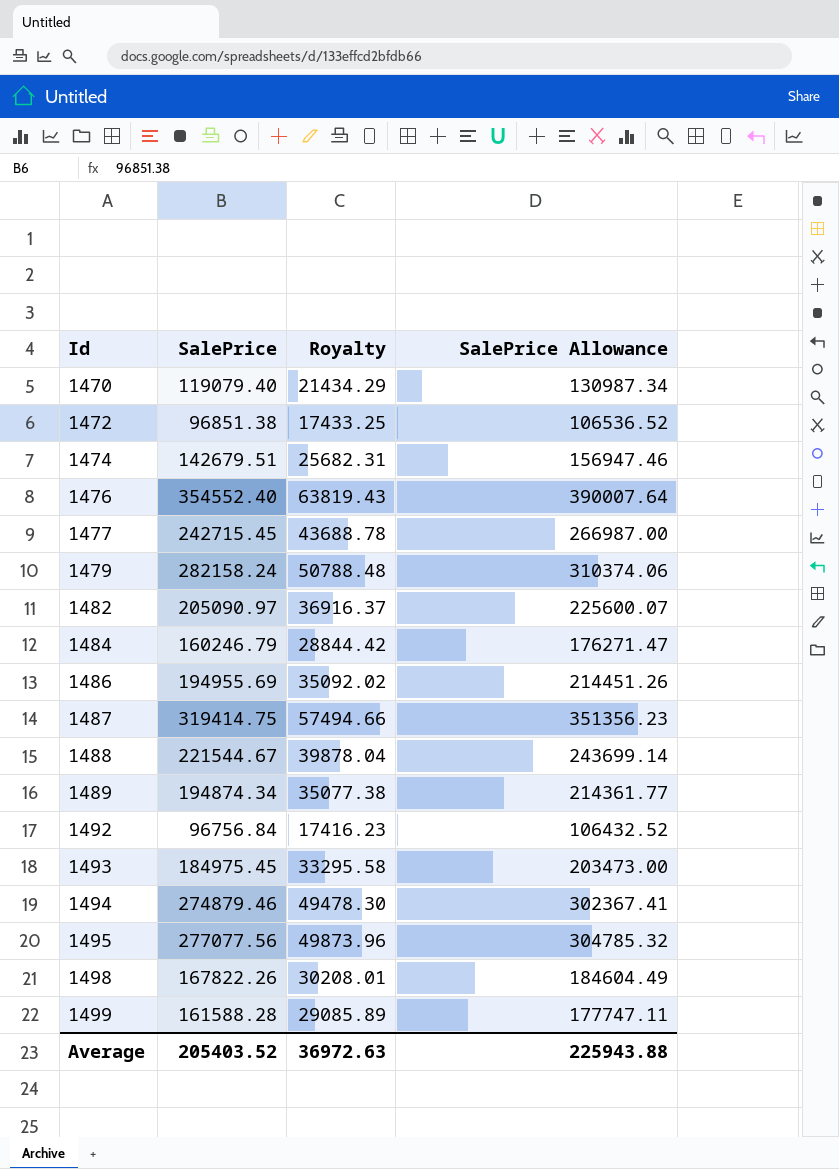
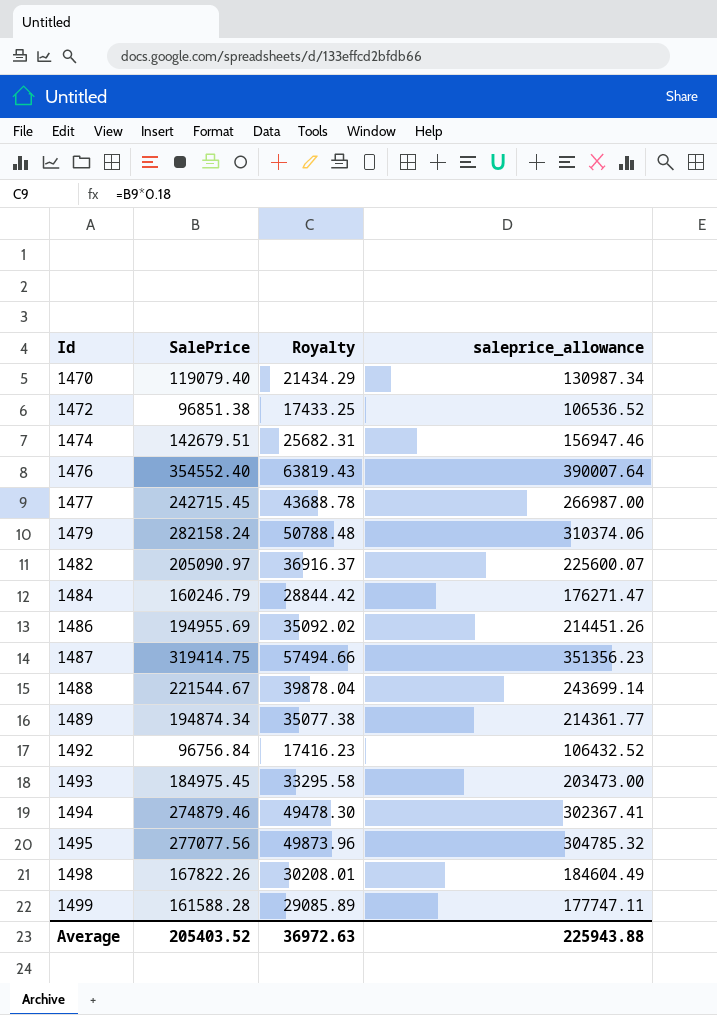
column name: SalePrice Allowance -> saleprice_allowance

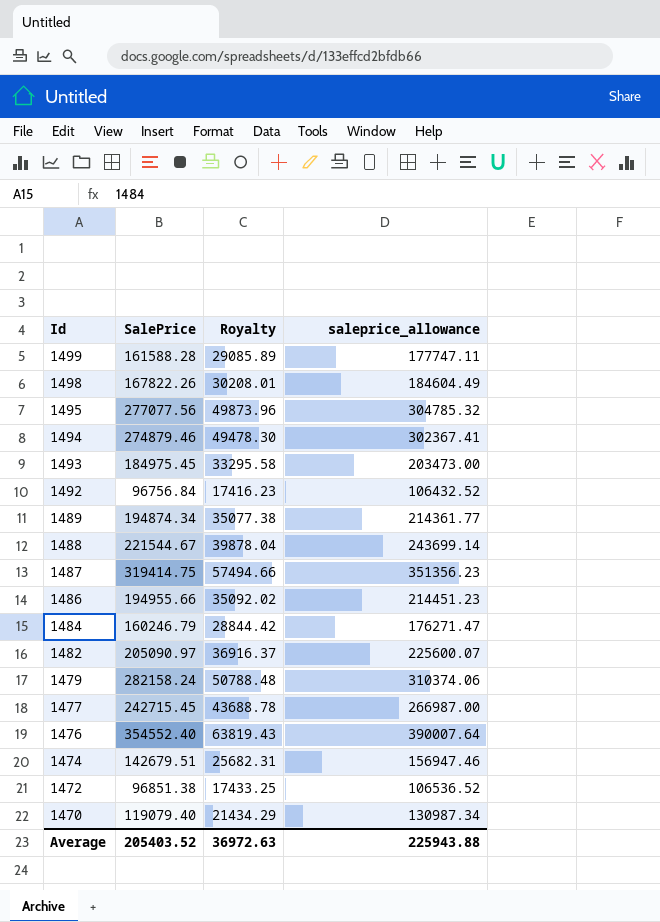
row order: Id ascending -> Id descending
1486 | SalePrice: 194955.69 -> 194955.66
1486 | saleprice_allowance: 214451.26 -> 214451.23

